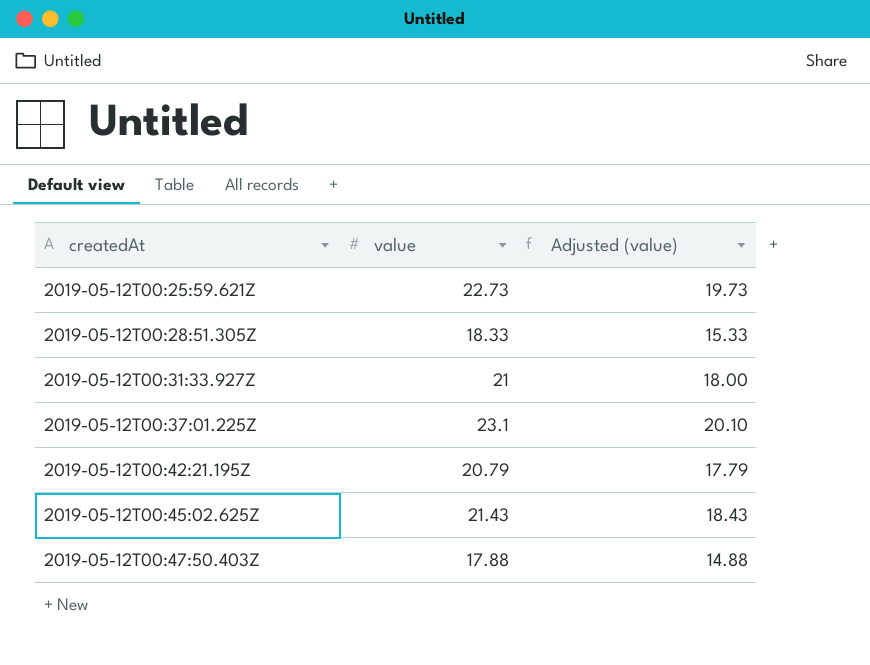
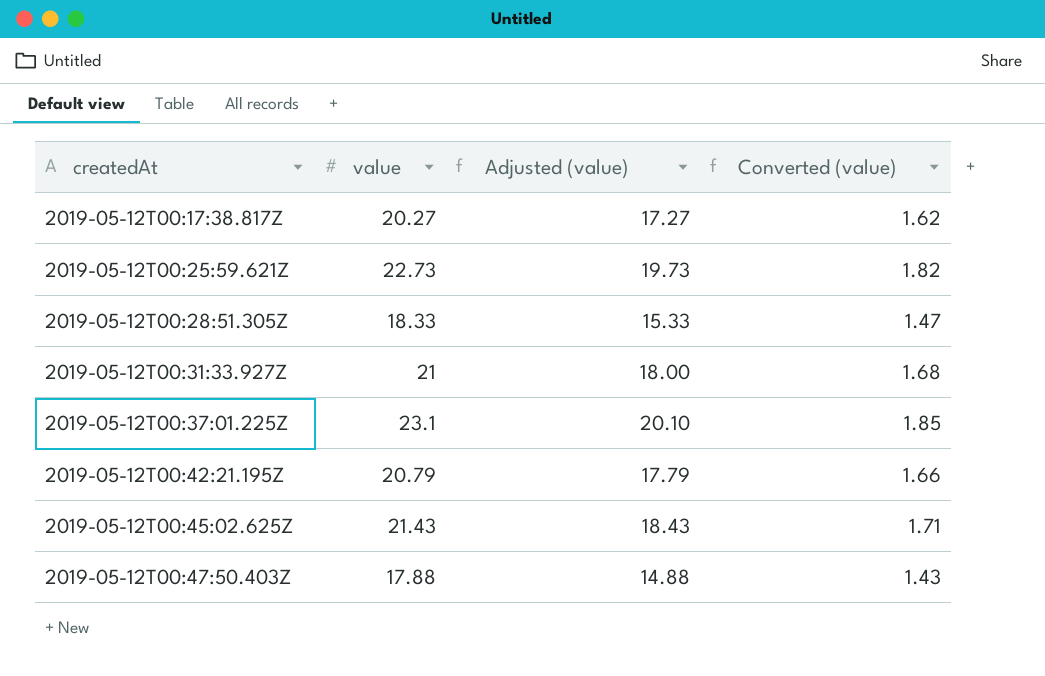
column Converted (value) | formula: none -> [value] * 0.08
row 2019-05-12T00:17:38.817Z: none -> 20.27 | 17.27 | 1.62

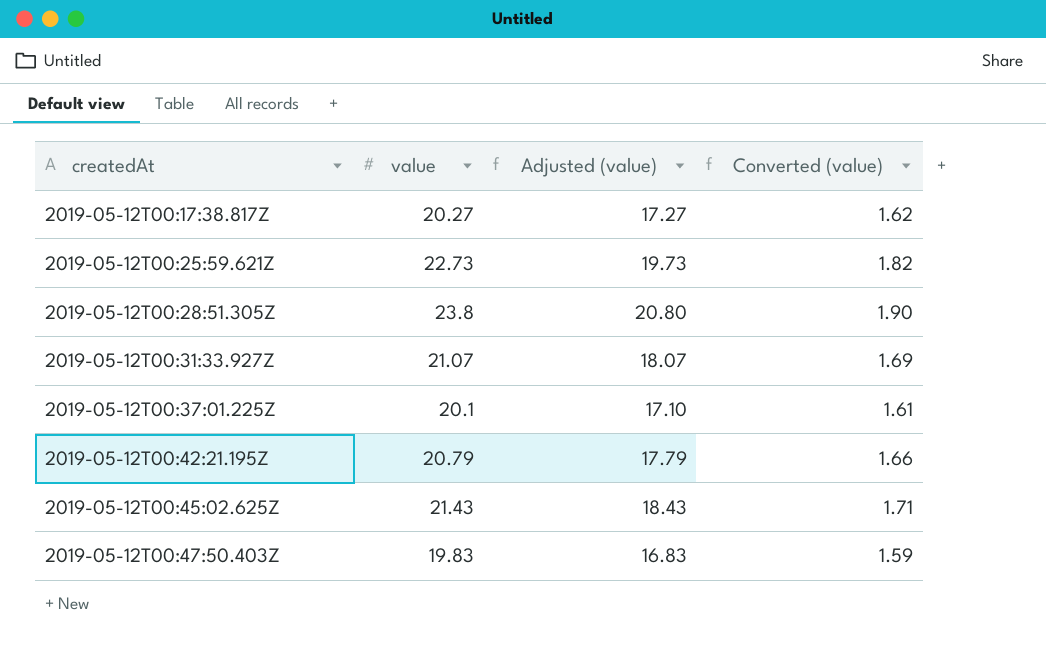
2019-05-12T00:28:51.305Z | value: 18.33 -> 23.8
2019-05-12T00:28:51.305Z | Adjusted (value): 15.33 -> 20.80
2019-05-12T00:28:51.305Z | Converted (value): 1.47 -> 1.90
2019-05-12T00:31:33.927Z | value: 21 -> 21.07
2019-05-12T00:31:33.927Z | Adjusted (value): 18.00 -> 18.07
2019-05-12T00:31:33.927Z | Converted (value): 1.68 -> 1.69
2019-05-12T00:37:01.225Z | value: 23.1 -> 20.1
2019-05-12T00:37:01.225Z | Adjusted (value): 20.10 -> 17.10
2019-05-12T00:37:01.225Z | Converted (value): 1.85 -> 1.61
2019-05-12T00:47:50.403Z | value: 17.88 -> 19.83
2019-05-12T00:47:50.403Z | Adjusted (value): 14.88 -> 16.83
2019-05-12T00:47:50.403Z | Converted (value): 1.43 -> 1.59

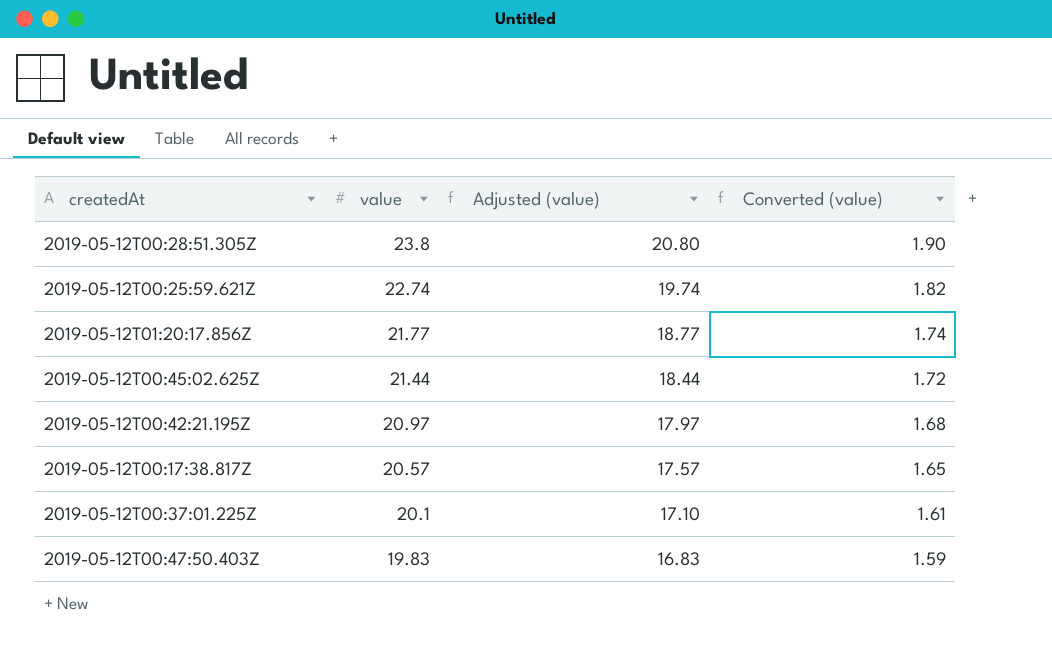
row order: createdAt ascending -> value descending
row 2019-05-12T00:31:33.927Z: 21.07 | 18.07 | 1.69 -> none
2019-05-12T00:25:59.621Z | value: 22.73 -> 22.74
2019-05-12T00:25:59.621Z | Adjusted (value): 19.73 -> 19.74
row 2019-05-12T01:20:17.856Z: none -> 21.77 | 18.77 | 1.74
2019-05-12T00:45:02.625Z | value: 21.43 -> 21.44
2019-05-12T00:45:02.625Z | Adjusted (value): 18.43 -> 18.44
2019-05-12T00:45:02.625Z | Converted (value): 1.71 -> 1.72
2019-05-12T00:42:21.195Z | value: 20.79 -> 20.97
2019-05-12T00:42:21.195Z | Adjusted (value): 17.79 -> 17.97
2019-05-12T00:42:21.195Z | Converted (value): 1.66 -> 1.68
2019-05-12T00:17:38.817Z | value: 20.27 -> 20.57
2019-05-12T00:17:38.817Z | Adjusted (value): 17.27 -> 17.57
2019-05-12T00:17:38.817Z | Converted (value): 1.62 -> 1.65

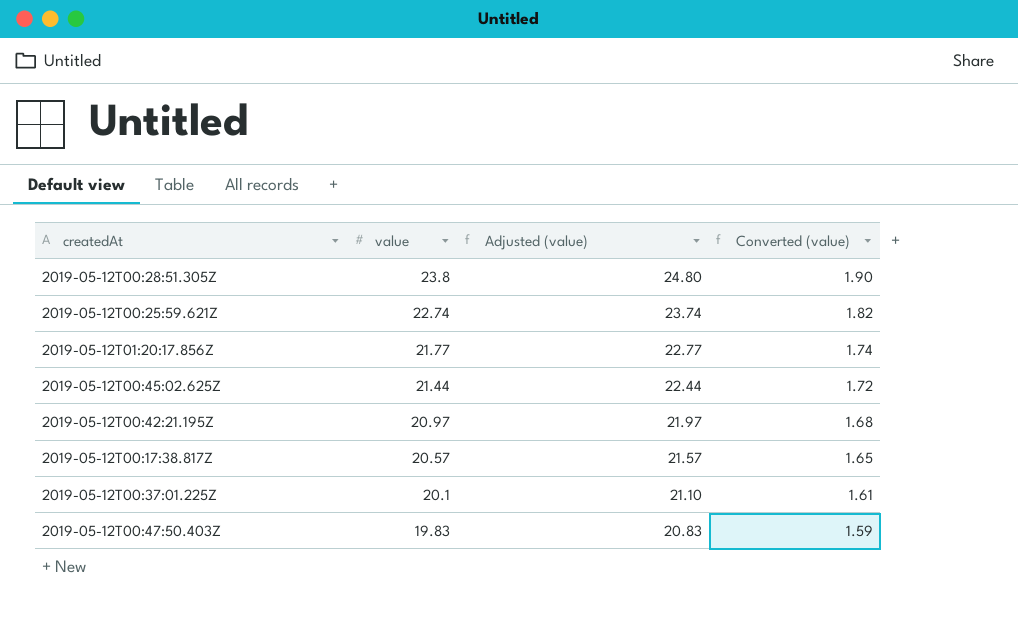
column Adjusted (value) | formula: [value] - 3 -> [value] + 1

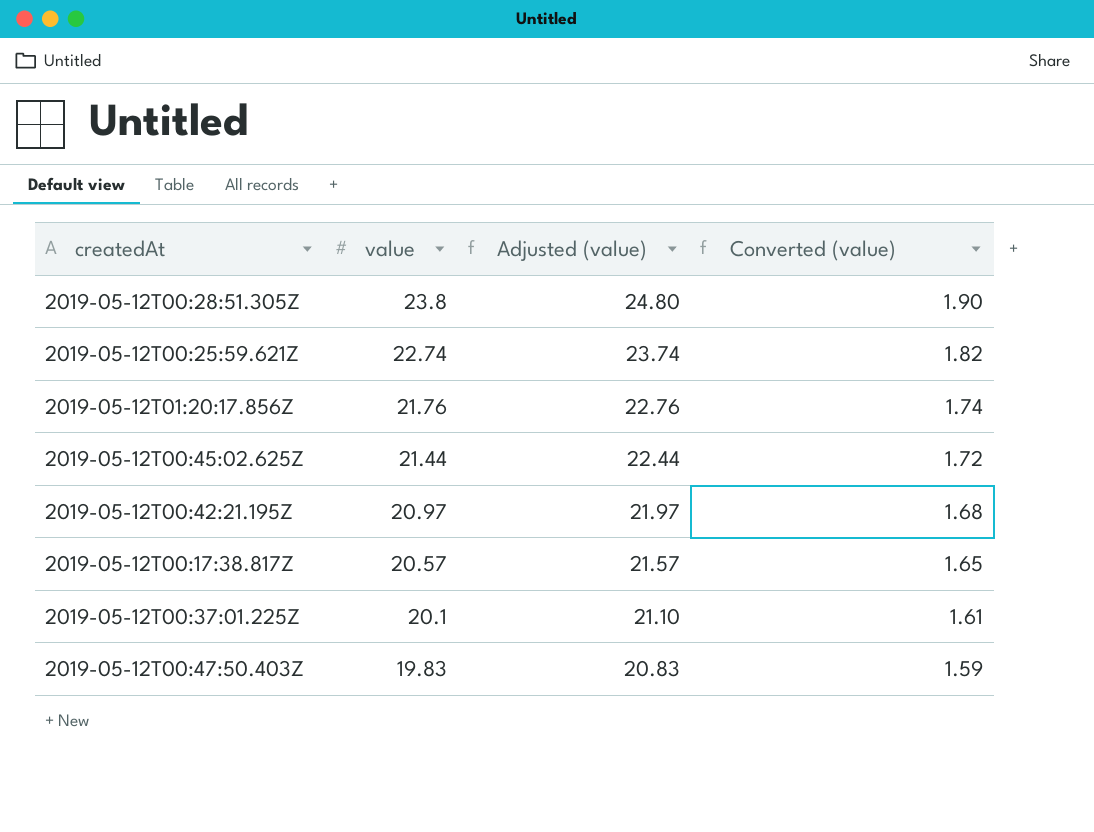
2019-05-12T01:20:17.856Z | value: 21.77 -> 21.76
2019-05-12T01:20:17.856Z | Adjusted (value): 22.77 -> 22.76

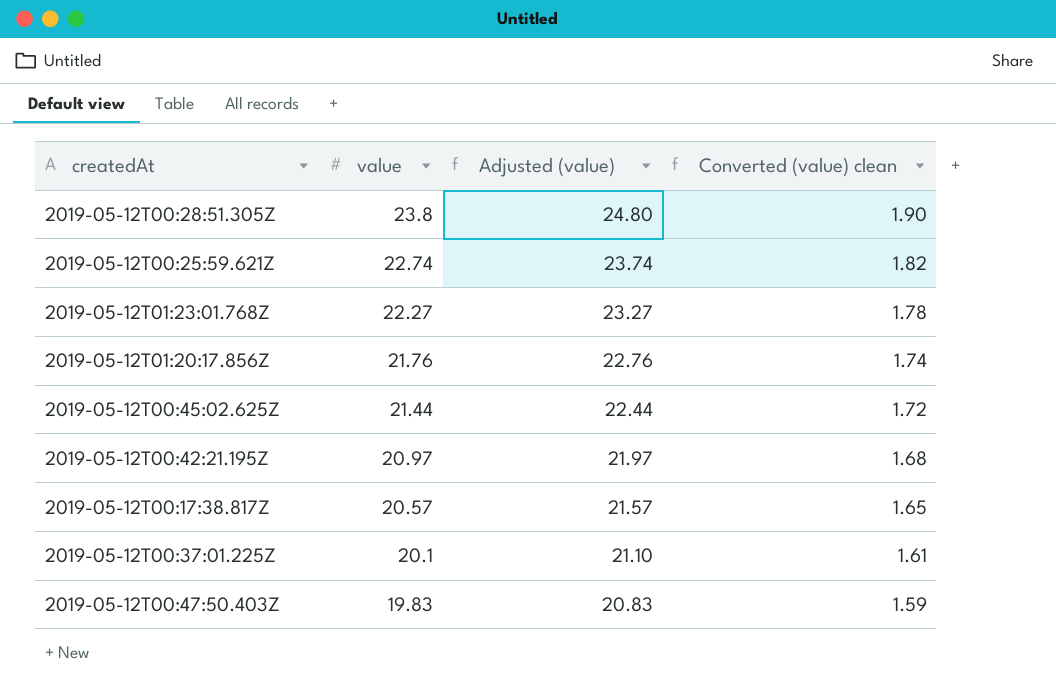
column name: Converted (value) -> Converted (value) clean
row 2019-05-12T01:23:01.768Z: none -> 22.27 | 23.27 | 1.78

